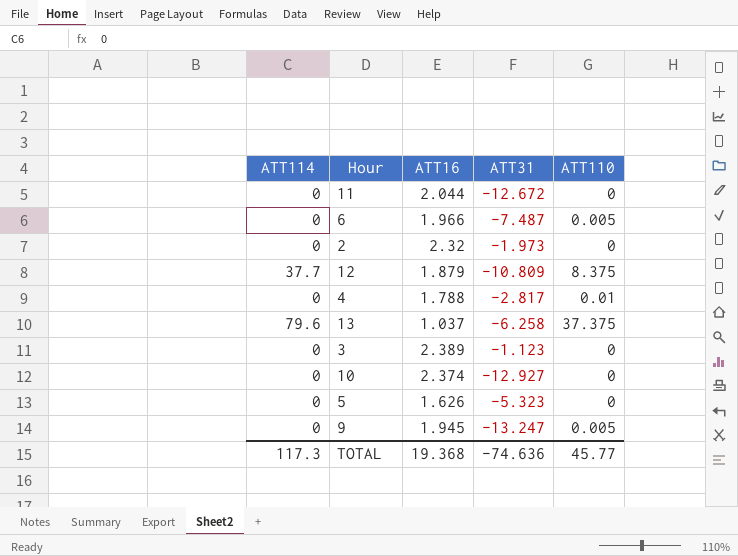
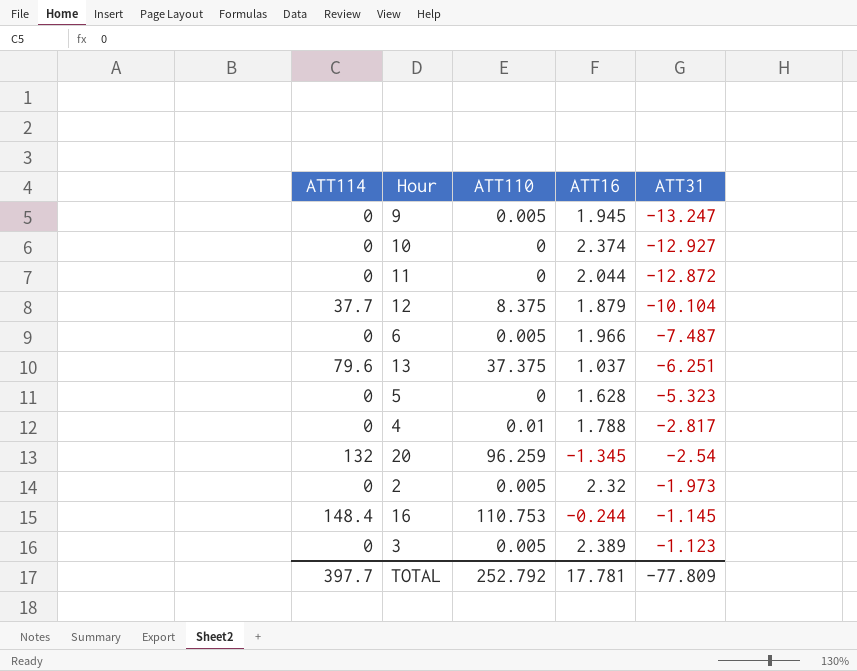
row order: none -> ATT31 ascending
column ATT110 | position: 5 -> 3
11 | ATT31: -12.672 -> -12.872
12 | ATT31: -10.809 -> -10.104
13 | ATT31: -6.258 -> -6.251
5 | ATT16: 1.626 -> 1.628
row 20: none -> 132 | 96.259 | -1.345 | -2.54
2 | ATT110: 0 -> 0.005
row 16: none -> 148.4 | 110.753 | -0.244 | -1.145
3 | ATT110: 0 -> 0.005
TOTAL | ATT114: 117.3 -> 397.7
TOTAL | ATT110: 45.77 -> 252.792
TOTAL | ATT16: 19.368 -> 17.781
TOTAL | ATT31: -74.636 -> -77.809

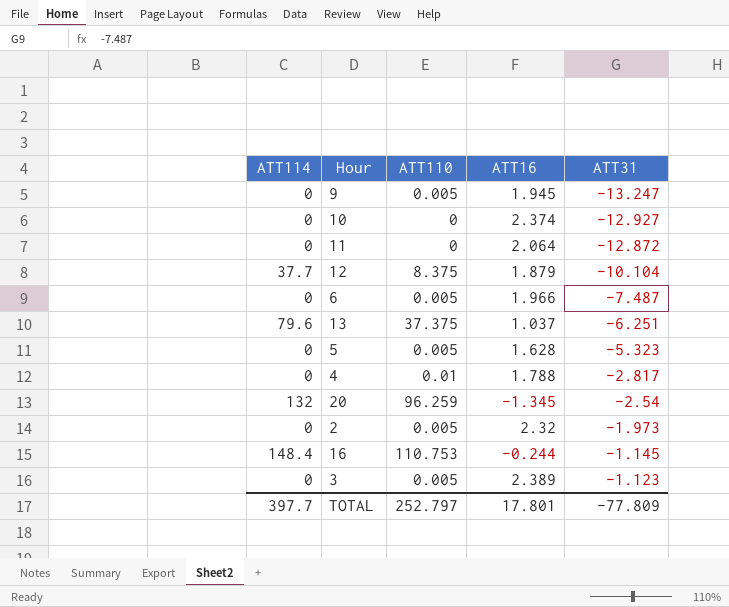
11 | ATT16: 2.044 -> 2.064
5 | ATT110: 0 -> 0.005
TOTAL | ATT110: 252.792 -> 252.797
TOTAL | ATT16: 17.781 -> 17.801

